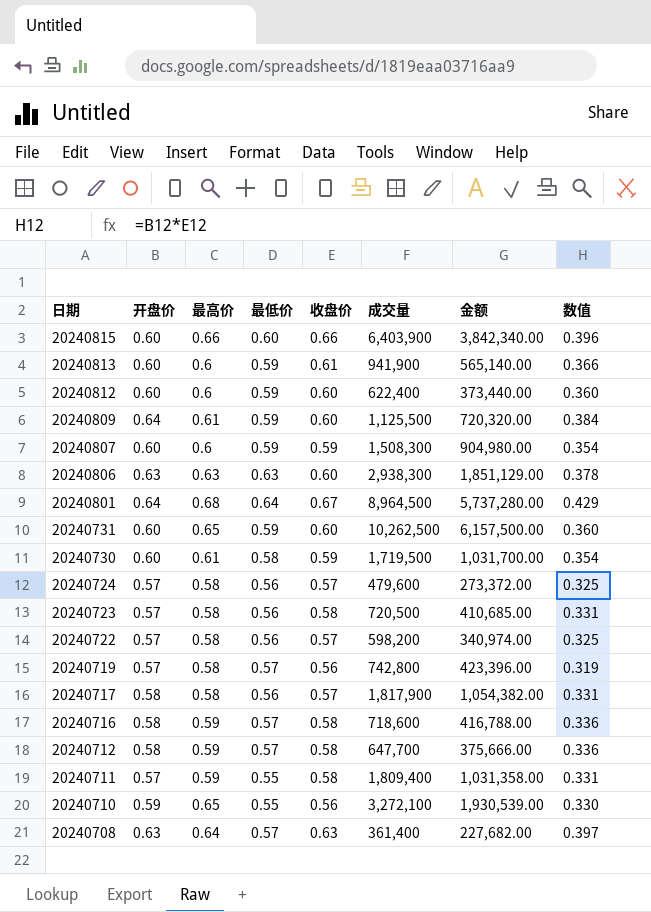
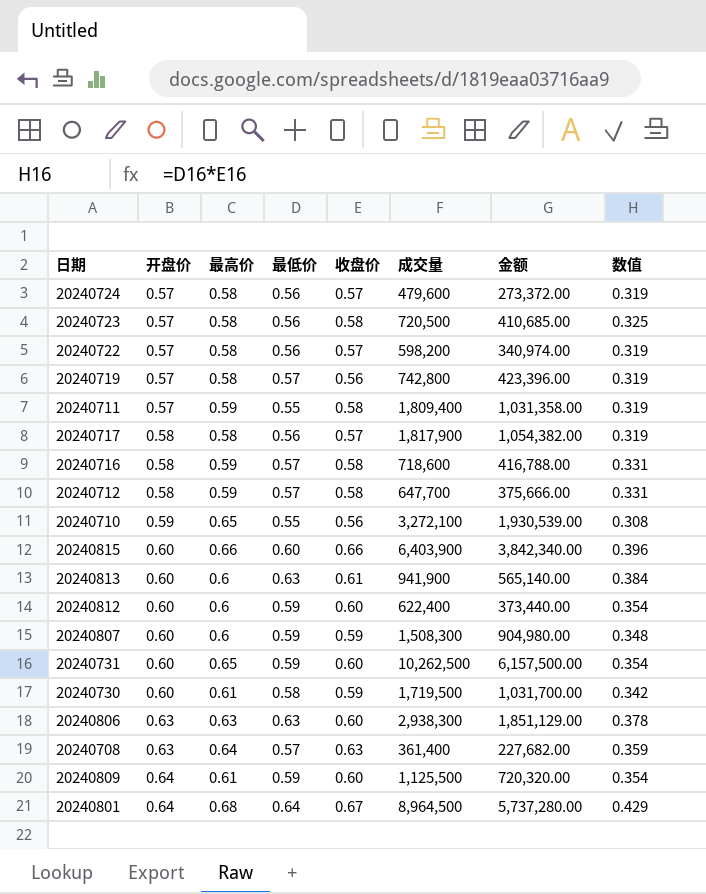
row order: 日期 descending -> 开盘价 ascending
column 数值 | formula: [开盘价] * [收盘价] -> [最低价] * [收盘价]
20240813 | 最低价: 0.59 -> 0.63

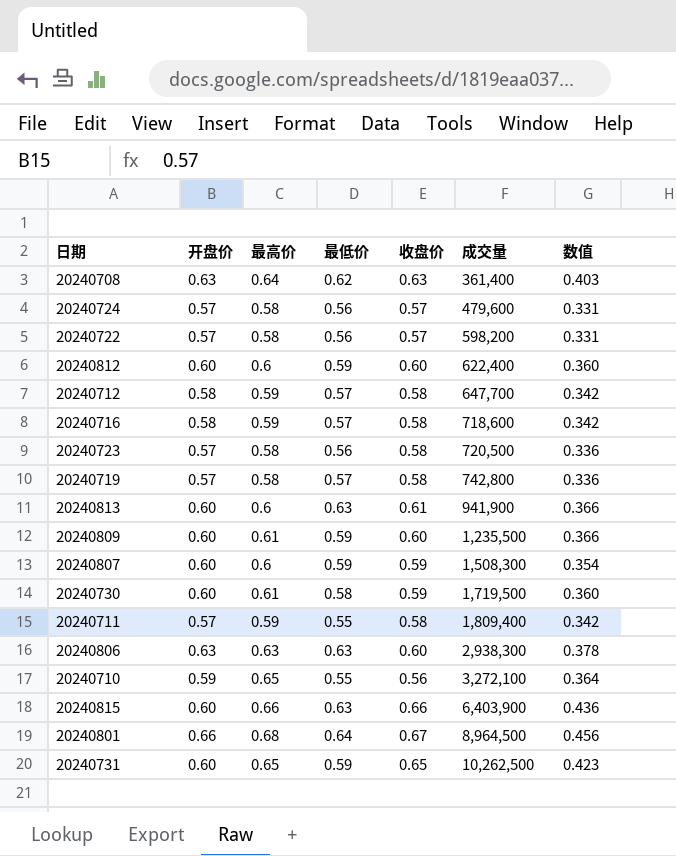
row order: 开盘价 ascending -> 成交量 ascending
column 金额 | formula: [开盘价] * [成交量] -> none
column 数值 | formula: [最低价] * [收盘价] -> [最高价] * [收盘价]
row 20240717: 0.58 | 0.58 | 0.56 | 0.57 | 1,817,900 | 1,054,382.00 | 0.319 -> none
20240708 | 最低价: 0.57 -> 0.62
20240719 | 收盘价: 0.56 -> 0.58
20240809 | 开盘价: 0.64 -> 0.60
20240809 | 成交量: 1,125,500 -> 1,235,500
20240815 | 最低价: 0.60 -> 0.63
20240801 | 开盘价: 0.64 -> 0.66
20240731 | 收盘价: 0.60 -> 0.65

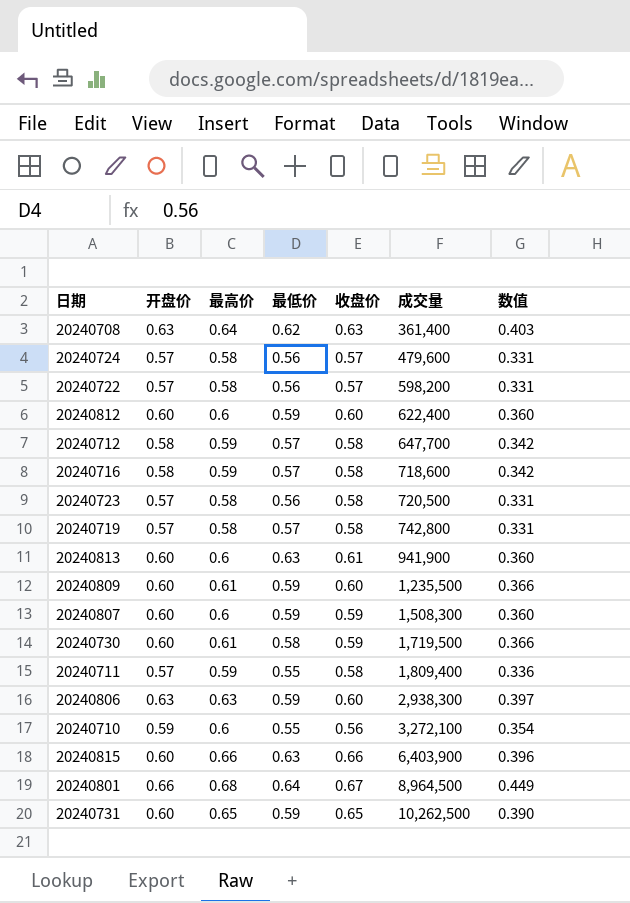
column 数值 | formula: [最高价] * [收盘价] -> [开盘价] * [最高价]
20240806 | 最低价: 0.63 -> 0.59
20240710 | 最高价: 0.65 -> 0.6

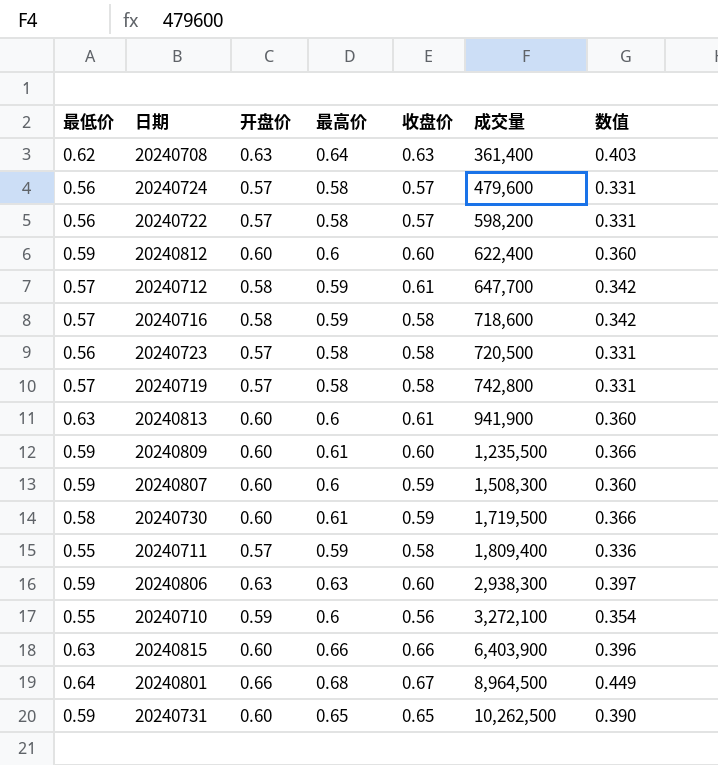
column 最低价 | position: 4 -> 1
20240712 | 收盘价: 0.58 -> 0.61

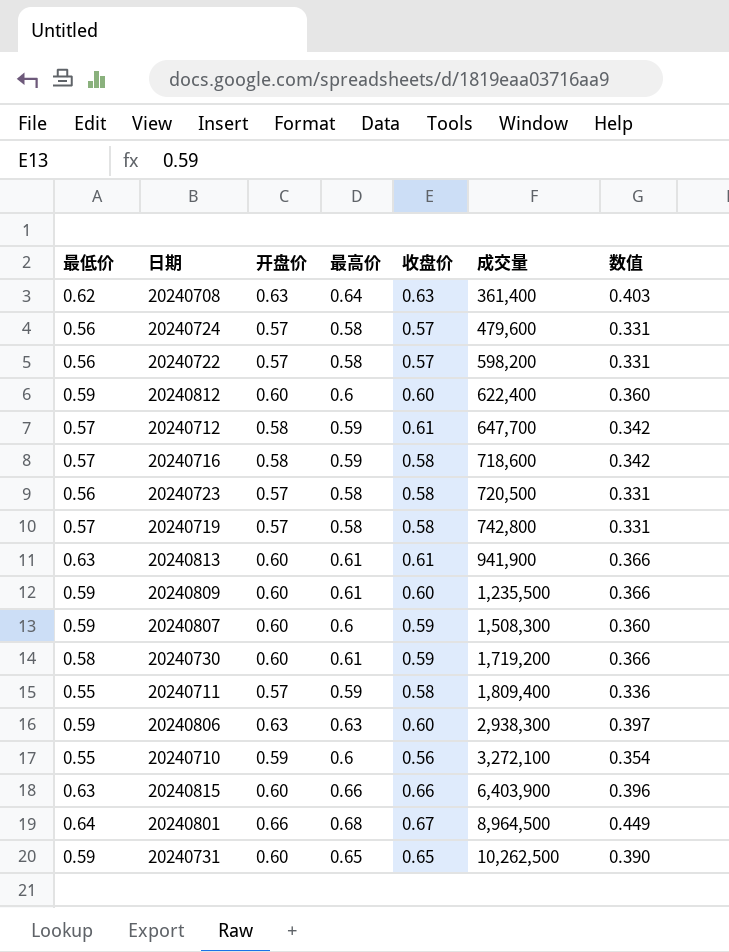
20240813 | 最高价: 0.6 -> 0.61
20240813 | 数值: 0.360 -> 0.366
20240730 | 成交量: 1,719,500 -> 1,719,200

